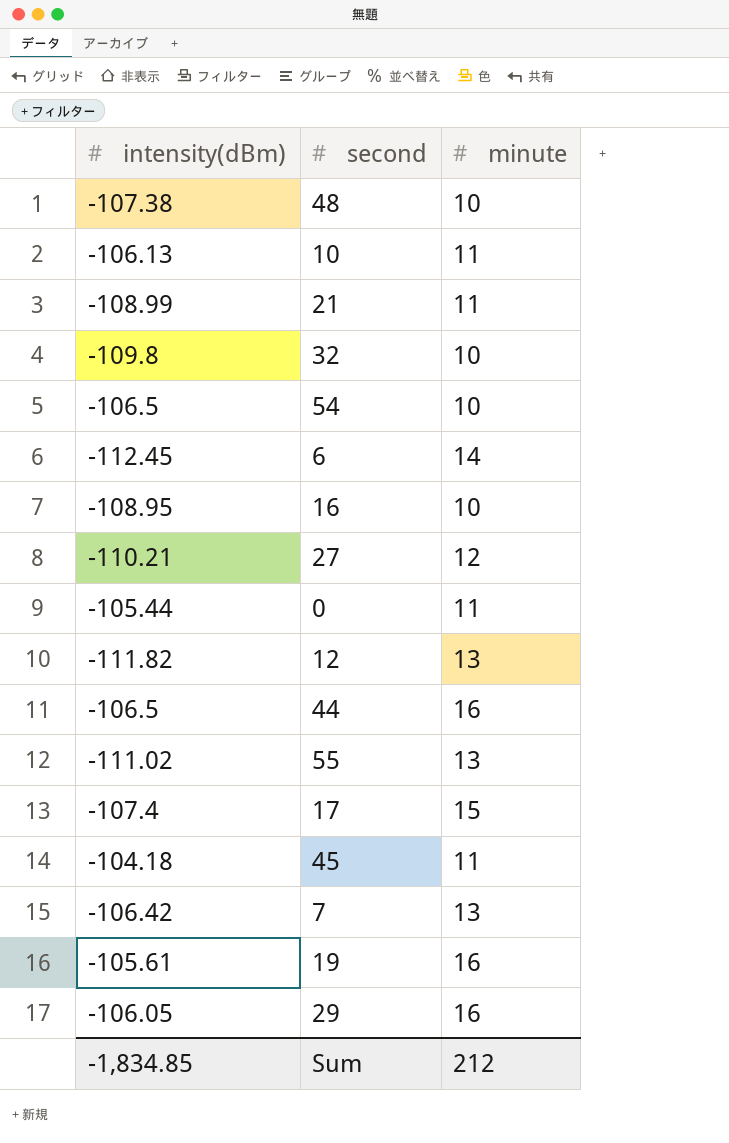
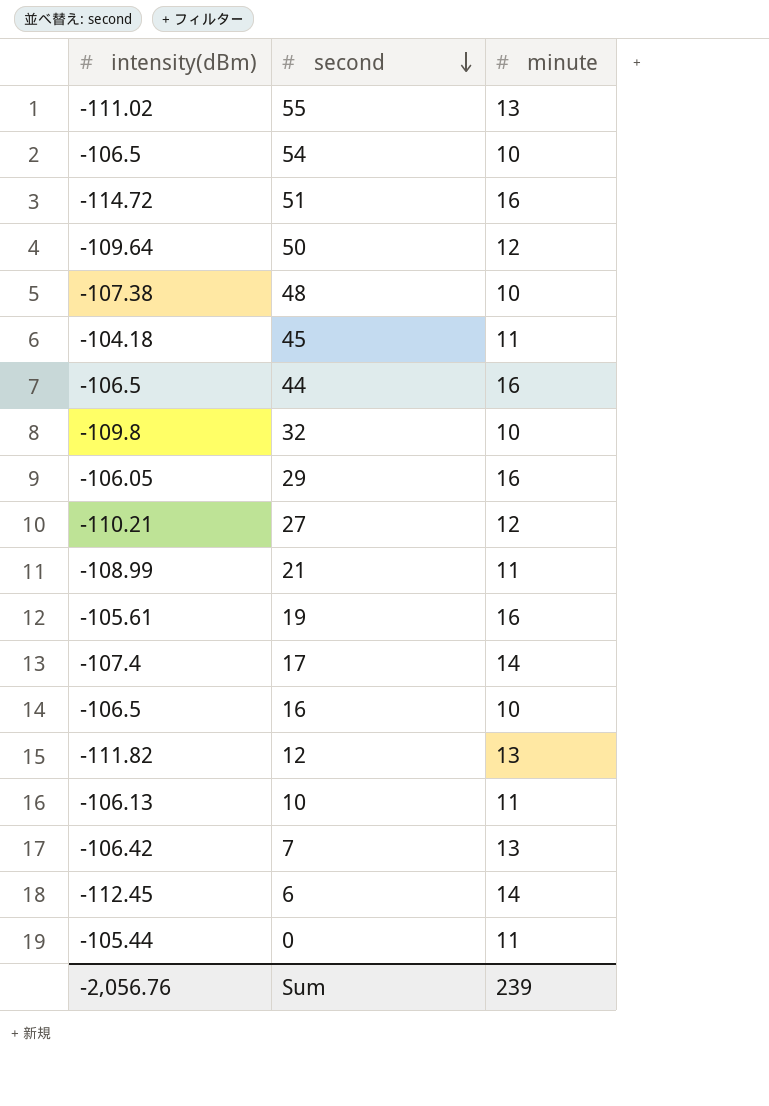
row order: none -> second descending
row 51: none -> -114.72 | 16
row 50: none -> -109.64 | 12
17 | minute: 15 -> 14
16 | intensity(dBm): -108.95 -> -106.5
Sum | intensity(dBm): -1,834.85 -> -2,056.76
Sum | minute: 212 -> 239

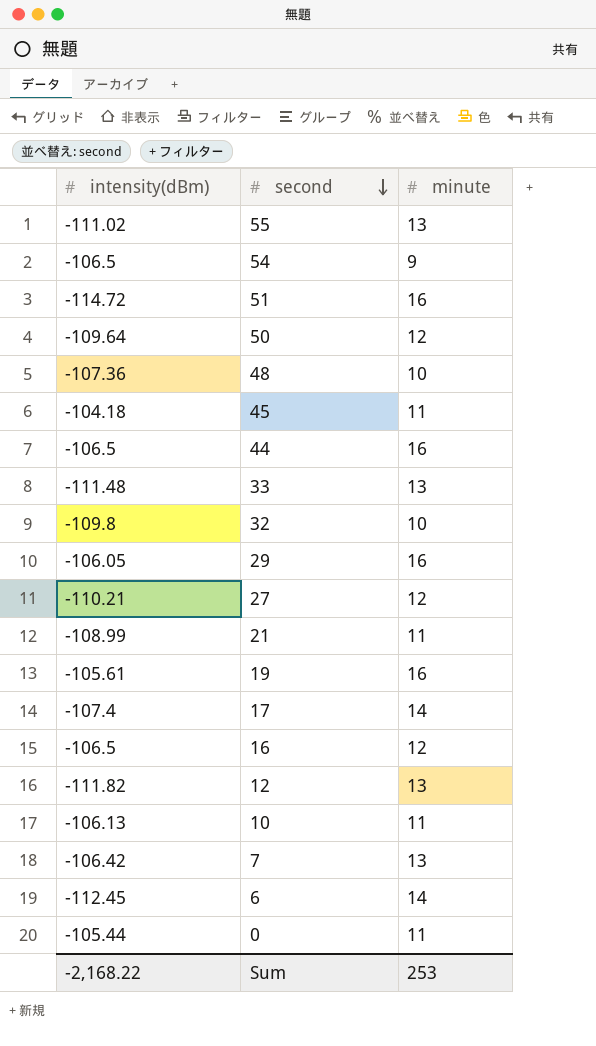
54 | minute: 10 -> 9
48 | intensity(dBm): -107.38 -> -107.36
row 33: none -> -111.48 | 13
16 | minute: 10 -> 12
Sum | intensity(dBm): -2,056.76 -> -2,168.22
Sum | minute: 239 -> 253

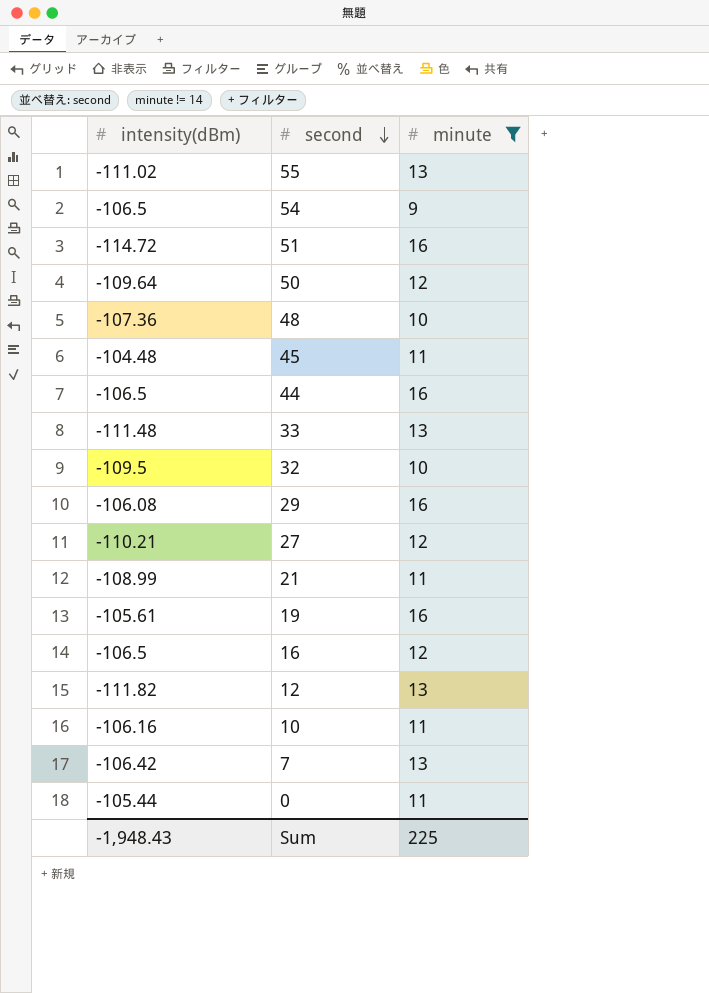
filter: none -> minute != 14
45 | intensity(dBm): -104.18 -> -104.48
32 | intensity(dBm): -109.8 -> -109.5
29 | intensity(dBm): -106.05 -> -106.08
10 | intensity(dBm): -106.13 -> -106.16
Sum | intensity(dBm): -2,168.22 -> -1,948.43
Sum | minute: 253 -> 225

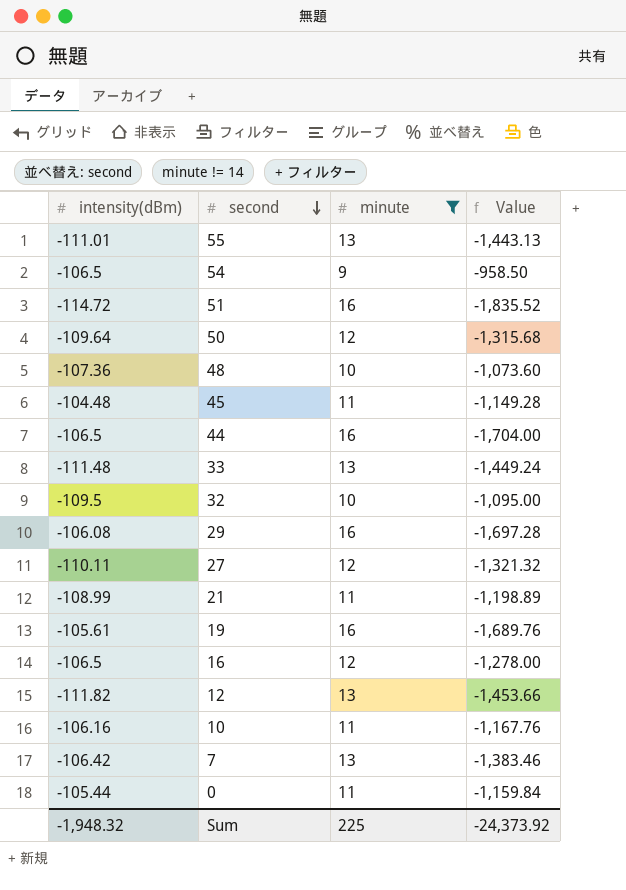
column Value | formula: none -> [intensity(dBm)] * [minute]
55 | intensity(dBm): -111.02 -> -111.01
27 | intensity(dBm): -110.21 -> -110.11
Sum | intensity(dBm): -1,948.43 -> -1,948.32

